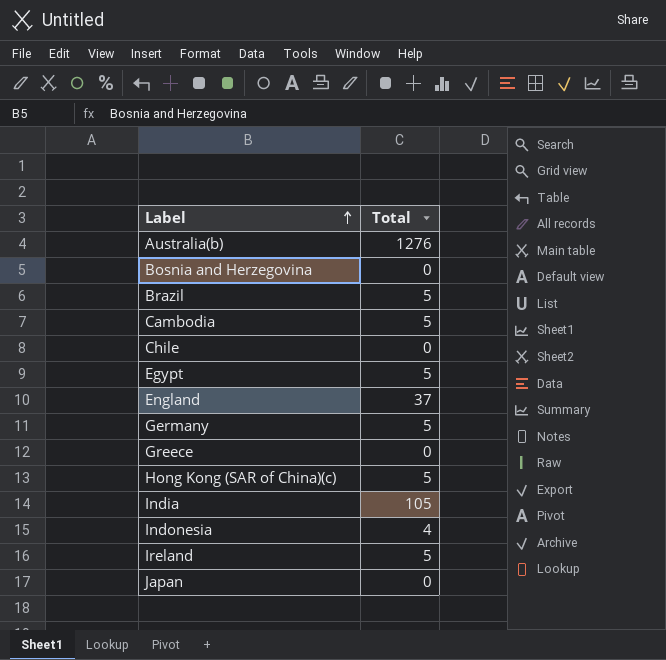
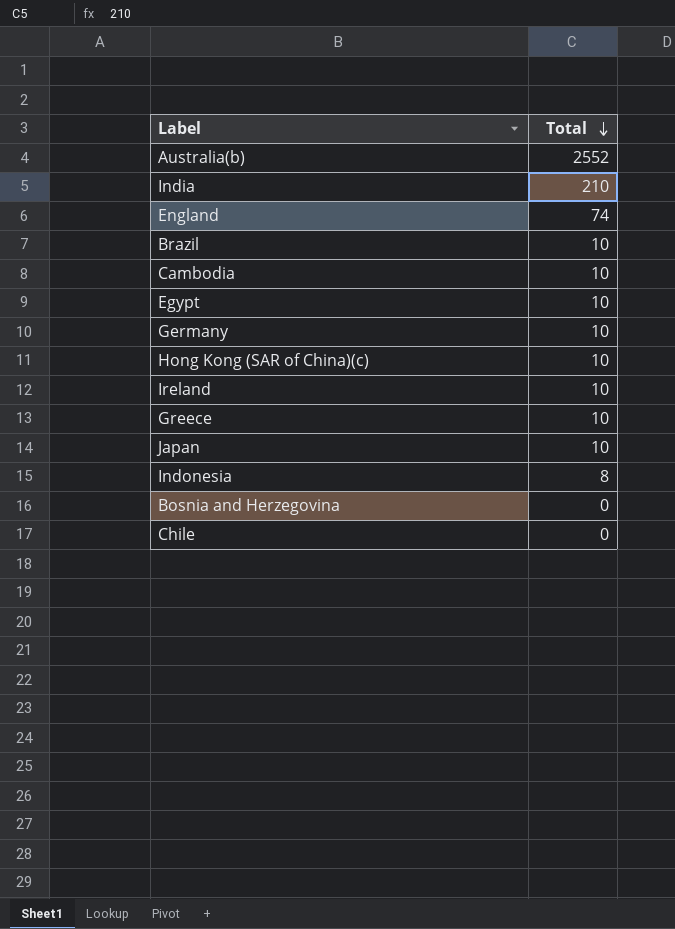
row order: Label ascending -> Total descending
Australia(b) | Total: 1276 -> 2552
India | Total: 105 -> 210
England | Total: 37 -> 74
Brazil | Total: 5 -> 10
Cambodia | Total: 5 -> 10
Egypt | Total: 5 -> 10
Germany | Total: 5 -> 10
Hong Kong (SAR of China)(c) | Total: 5 -> 10
Ireland | Total: 5 -> 10
Greece | Total: 0 -> 10
Japan | Total: 0 -> 10
Indonesia | Total: 4 -> 8

